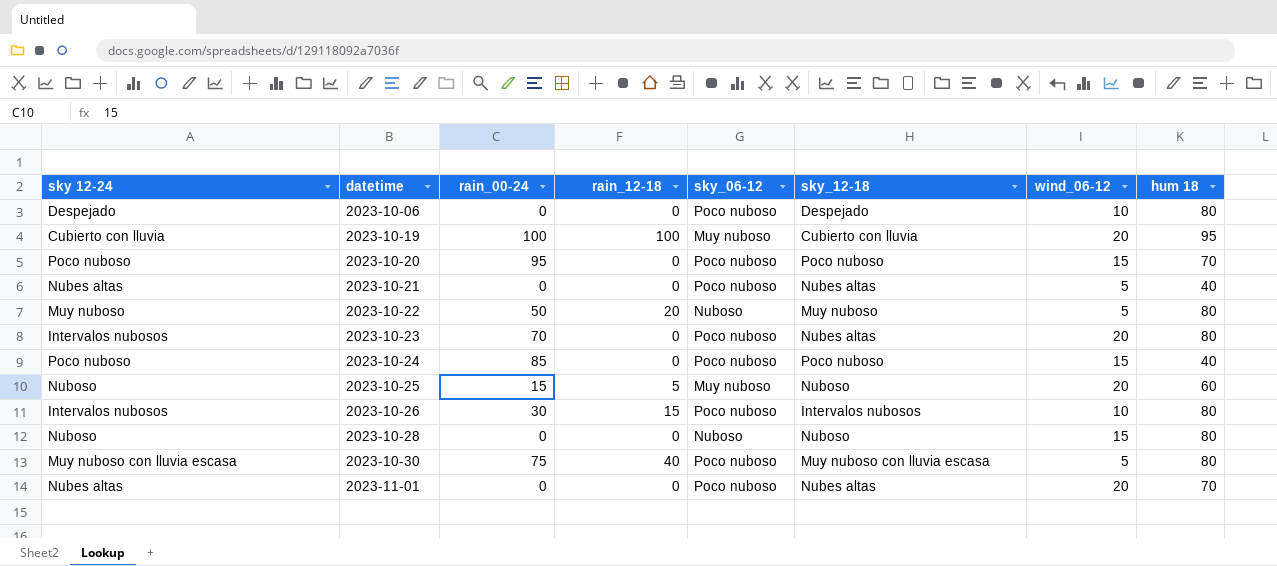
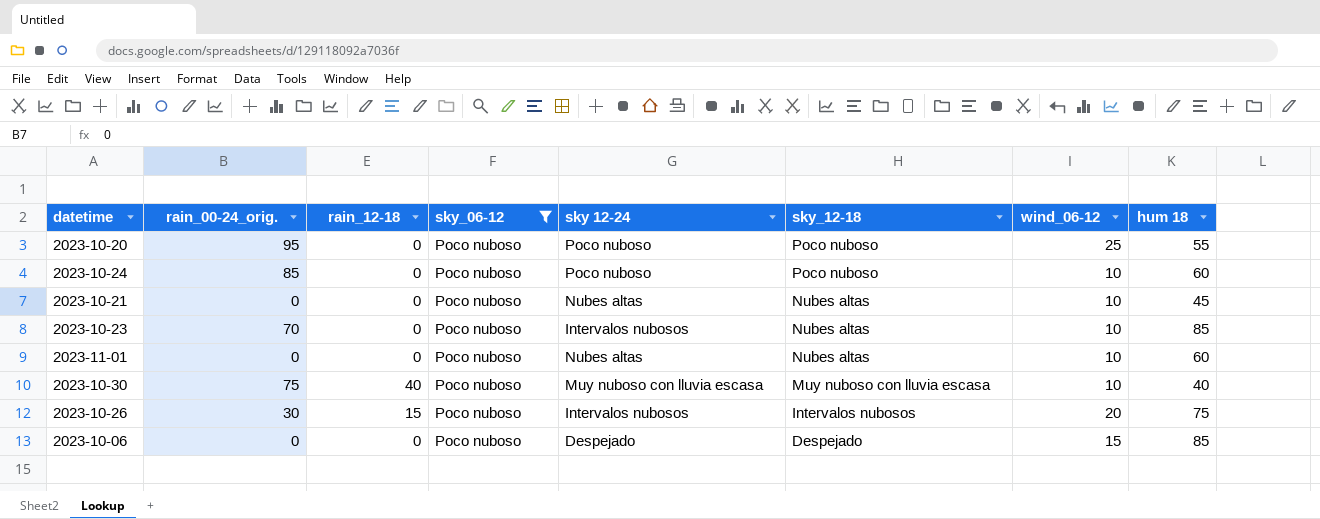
filter: none -> sky_06-12 = Poco nuboso
row order: datetime ascending -> sky_12-18 descending
column name: rain_00-24 -> rain_00-24_orig.
column sky 12-24 | position: 1 -> 5
2023-10-20 | wind_06-12: 15 -> 25
2023-10-20 | hum 18: 70 -> 55
2023-10-24 | wind_06-12: 15 -> 10
2023-10-24 | hum 18: 40 -> 60
2023-10-21 | wind_06-12: 5 -> 10
2023-10-21 | hum 18: 40 -> 45
2023-10-23 | wind_06-12: 20 -> 10
2023-10-23 | hum 18: 80 -> 85
2023-11-01 | wind_06-12: 20 -> 10
2023-11-01 | hum 18: 70 -> 60
2023-10-30 | wind_06-12: 5 -> 10
2023-10-30 | hum 18: 80 -> 40
2023-10-26 | wind_06-12: 10 -> 20
2023-10-26 | hum 18: 80 -> 75
2023-10-06 | wind_06-12: 10 -> 15
2023-10-06 | hum 18: 80 -> 85

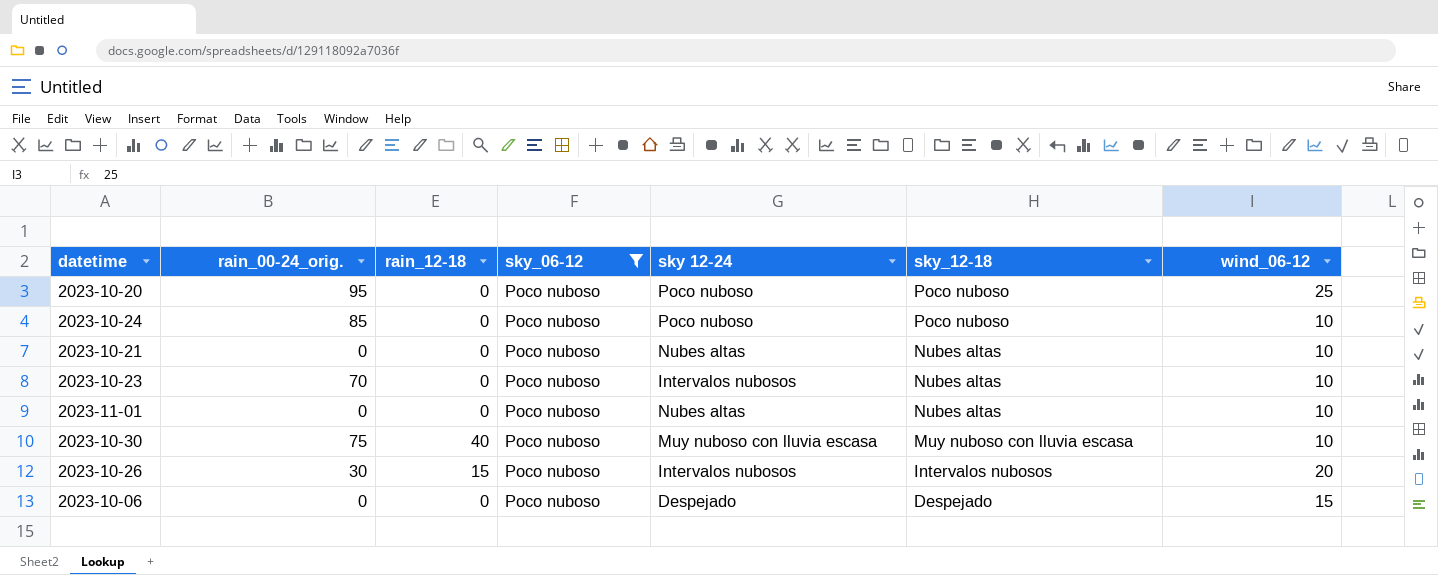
column hum 18 | position: 8 -> none

